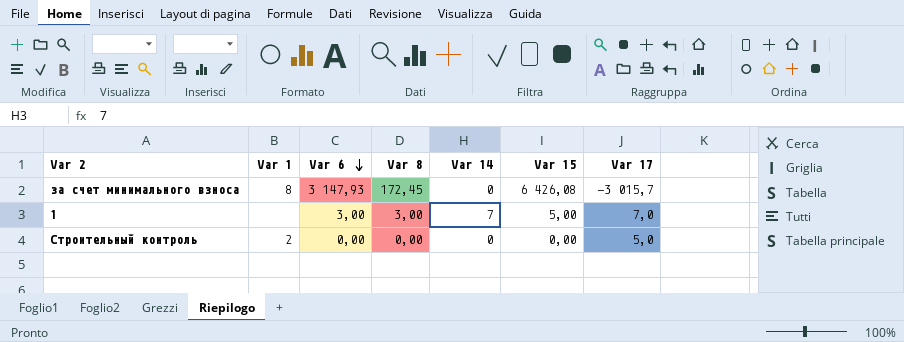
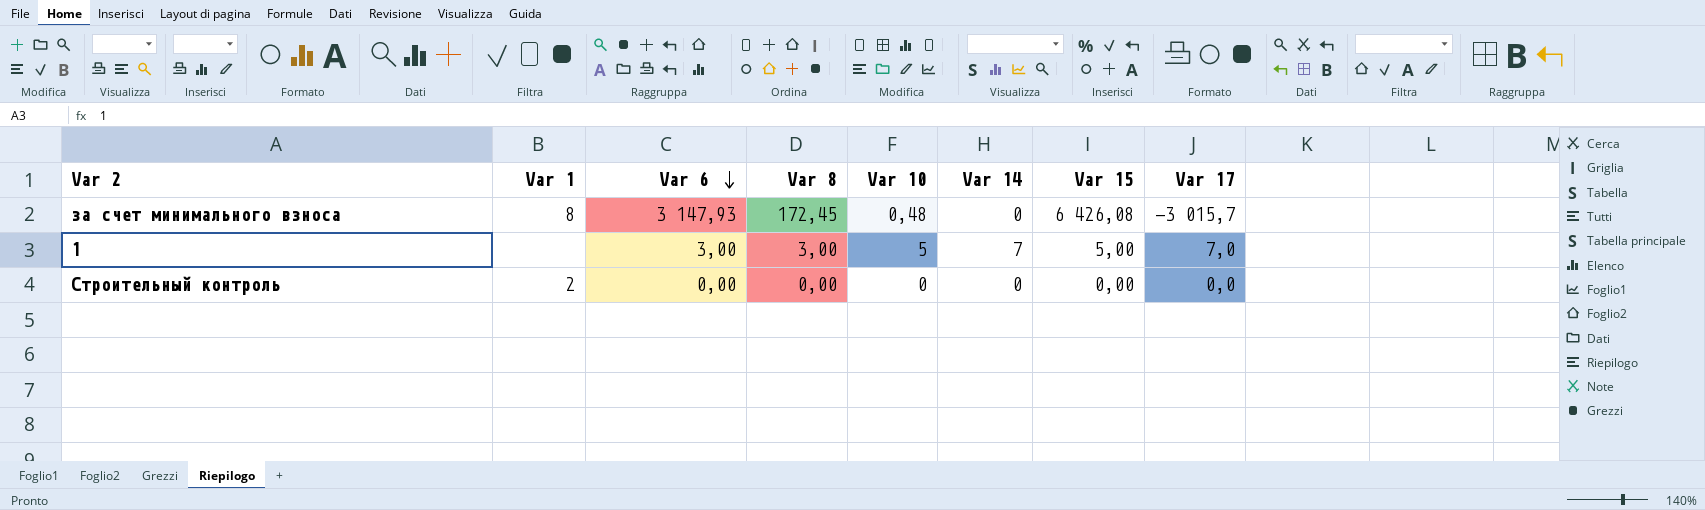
column Var 10 | position: none -> 5
Строительный контроль | Var 17: 5,0 -> 0,0

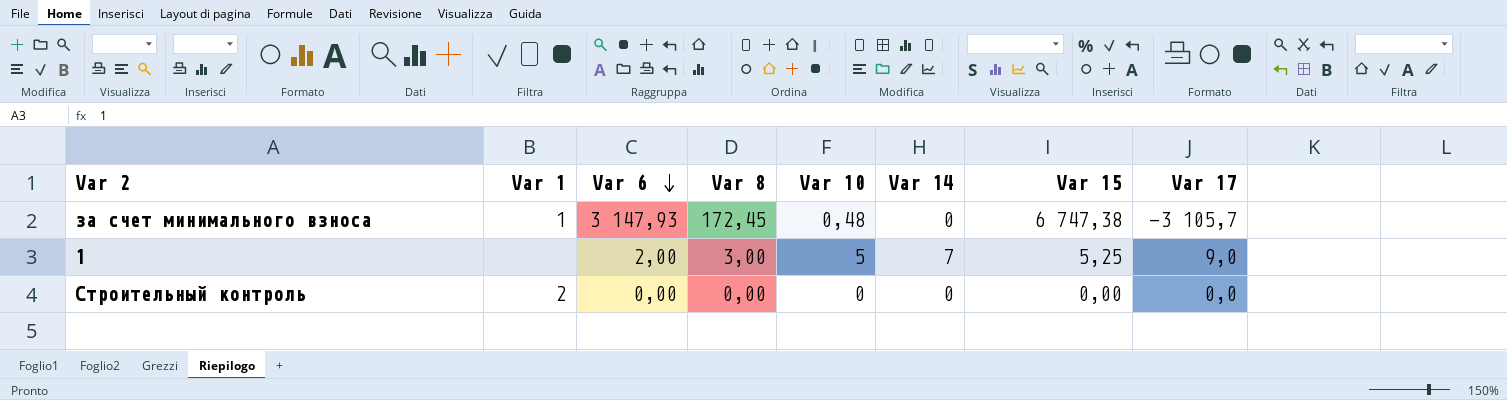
за счет минимального взноса | Var 1: 8 -> 1
за счет минимального взноса | Var 15: 6 426,08 -> 6 747,38
за счет минимального взноса | Var 17: -3 015,7 -> -3 105,7
1 | Var 6: 3,00 -> 2,00
1 | Var 15: 5,00 -> 5,25
1 | Var 17: 7,0 -> 9,0

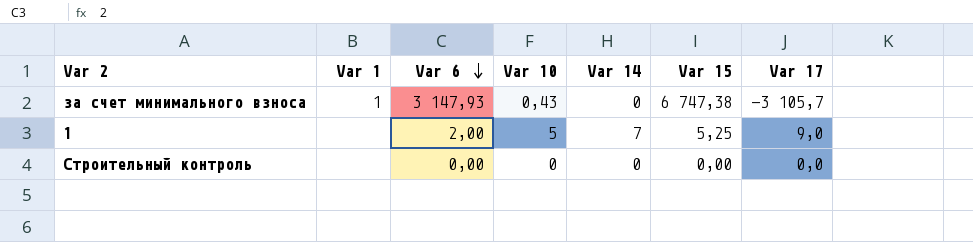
column Var 8 | position: 4 -> none
за счет минимального взноса | Var 10: 0,48 -> 0,43
Строительный контроль | Var 1: 2 -> none

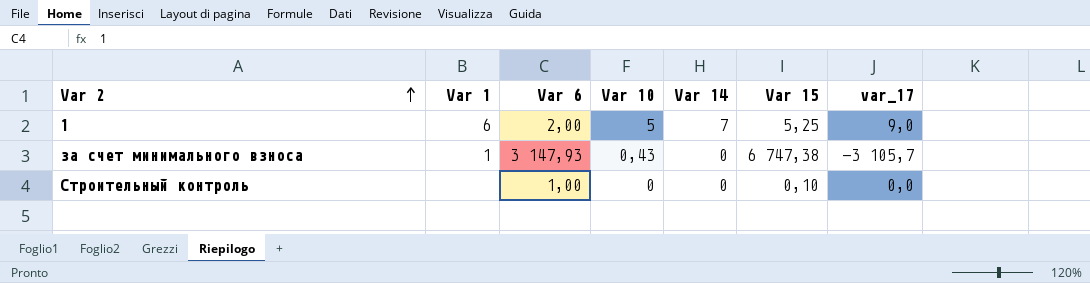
row order: Var 6 descending -> Var 2 ascending
column name: Var 17 -> var_17
1 | Var 1: none -> 6
Строительный контроль | Var 6: 0,00 -> 1,00
Строительный контроль | Var 15: 0,00 -> 0,10

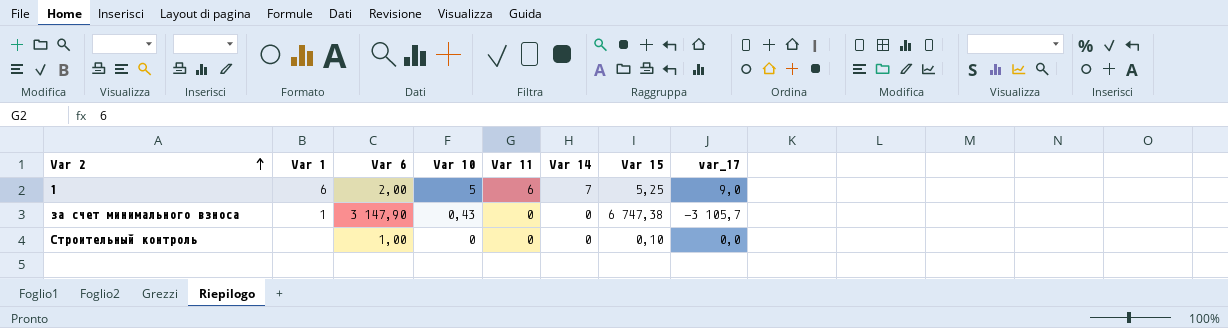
column Var 11 | position: none -> 5
за счет минимального взноса | Var 6: 3 147,93 -> 3 147,90

